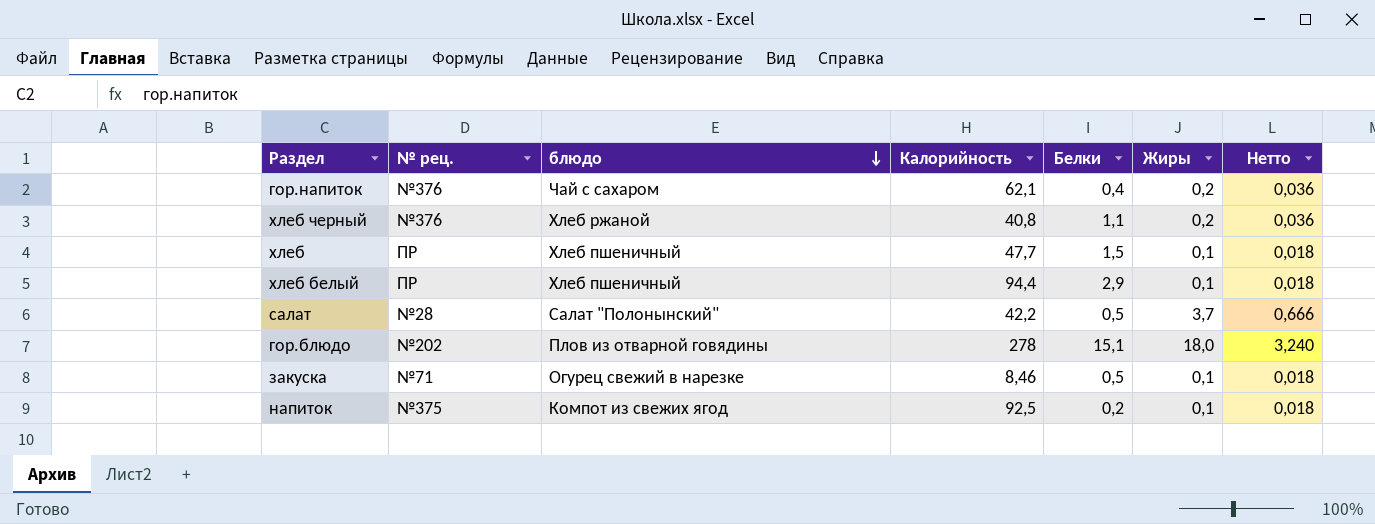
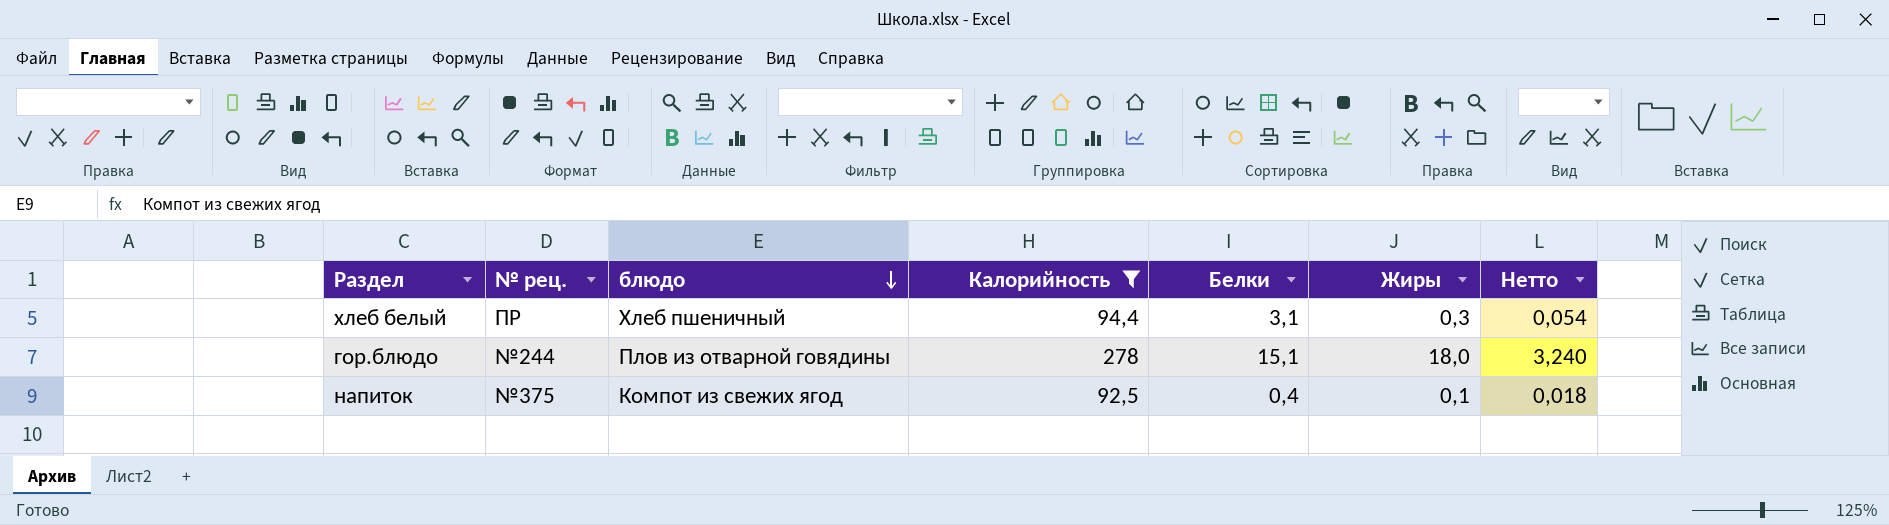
filter: none -> Калорийность >= 92,5
хлеб белый | Белки: 2,9 -> 3,1
хлеб белый | Жиры: 0,1 -> 0,3
хлеб белый | Нетто: 0,018 -> 0,054
гор.блюдо | № рец.: №202 -> №244
напиток | Белки: 0,2 -> 0,4

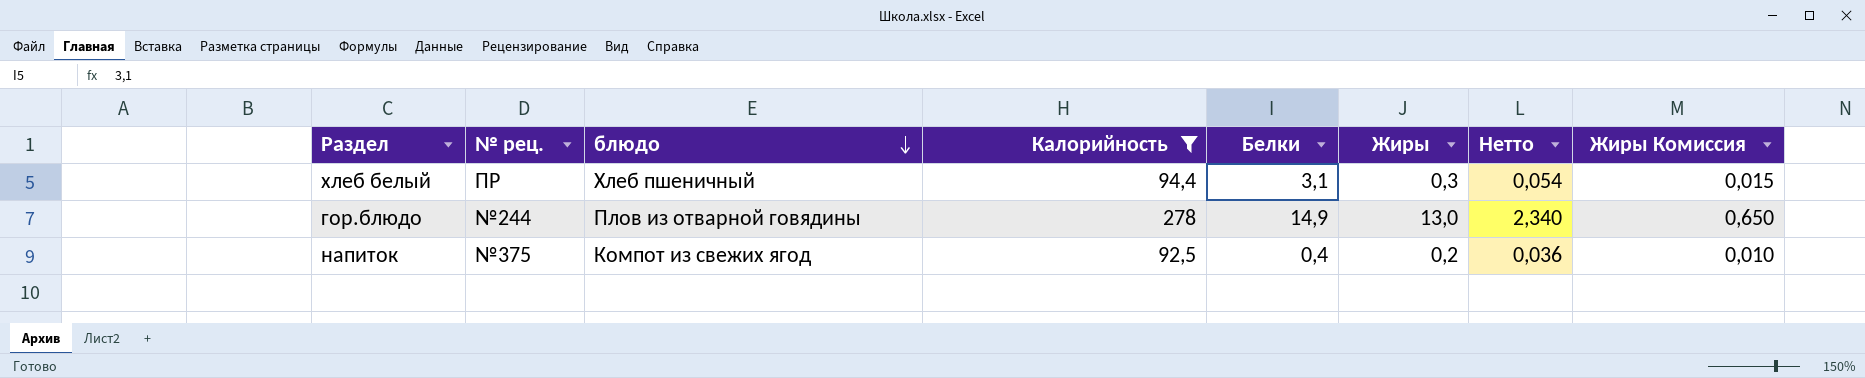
column Жиры Комиссия | formula: none -> [Жиры] * 0,05
гор.блюдо | Белки: 15,1 -> 14,9
гор.блюдо | Жиры: 18,0 -> 13,0
гор.блюдо | Нетто: 3,240 -> 2,340
напиток | Жиры: 0,1 -> 0,2
напиток | Нетто: 0,018 -> 0,036

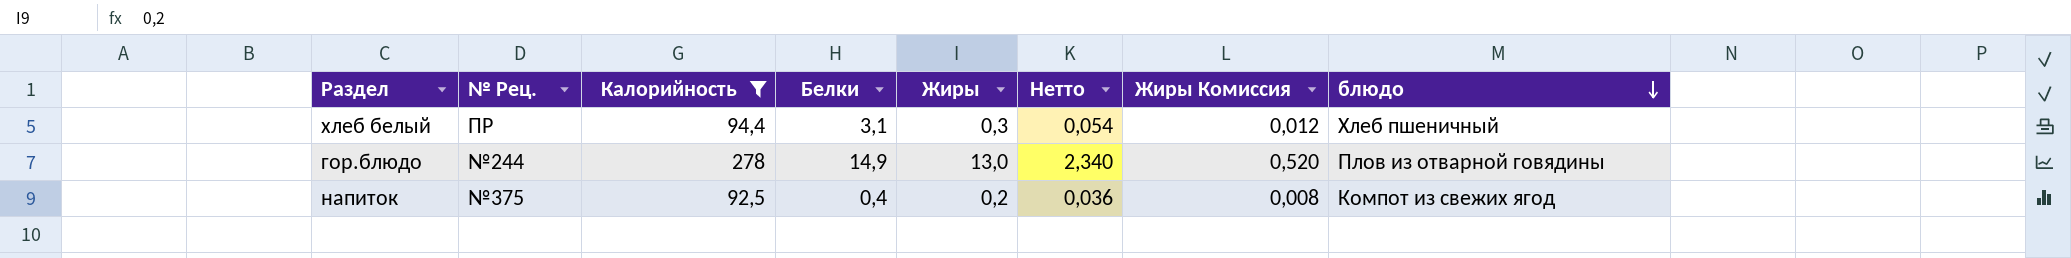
column name: № рец. -> № Рец.
column Жиры Комиссия | formula: [Жиры] * 0,05 -> [Жиры] * 0,04
column блюдо | position: 3 -> 8

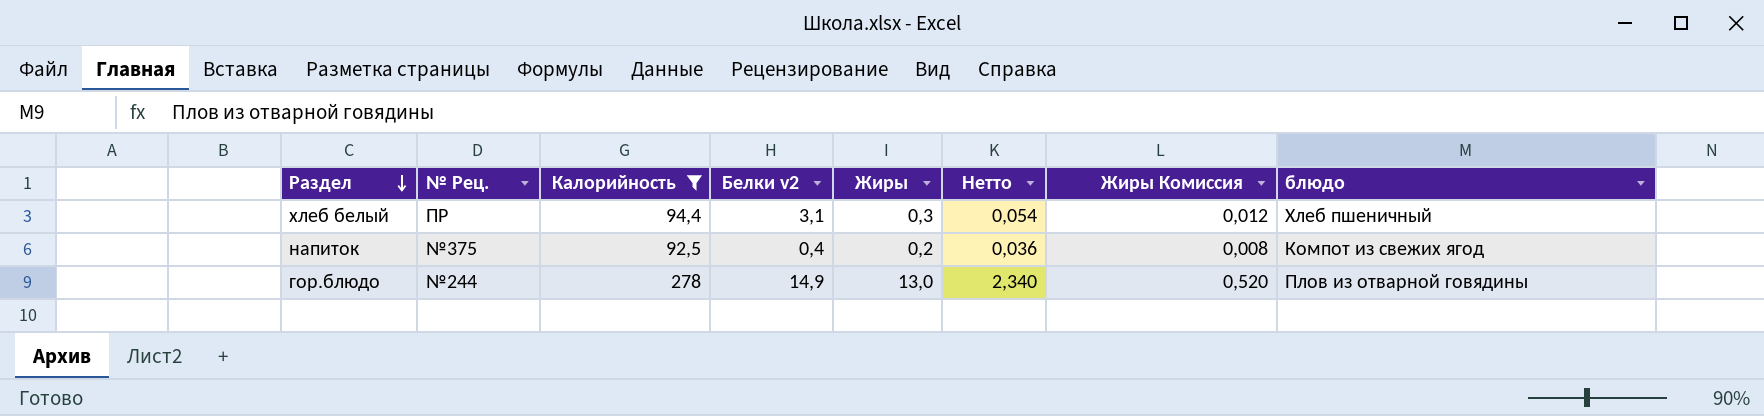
row order: блюдо descending -> Раздел descending
column name: Белки -> Белки v2

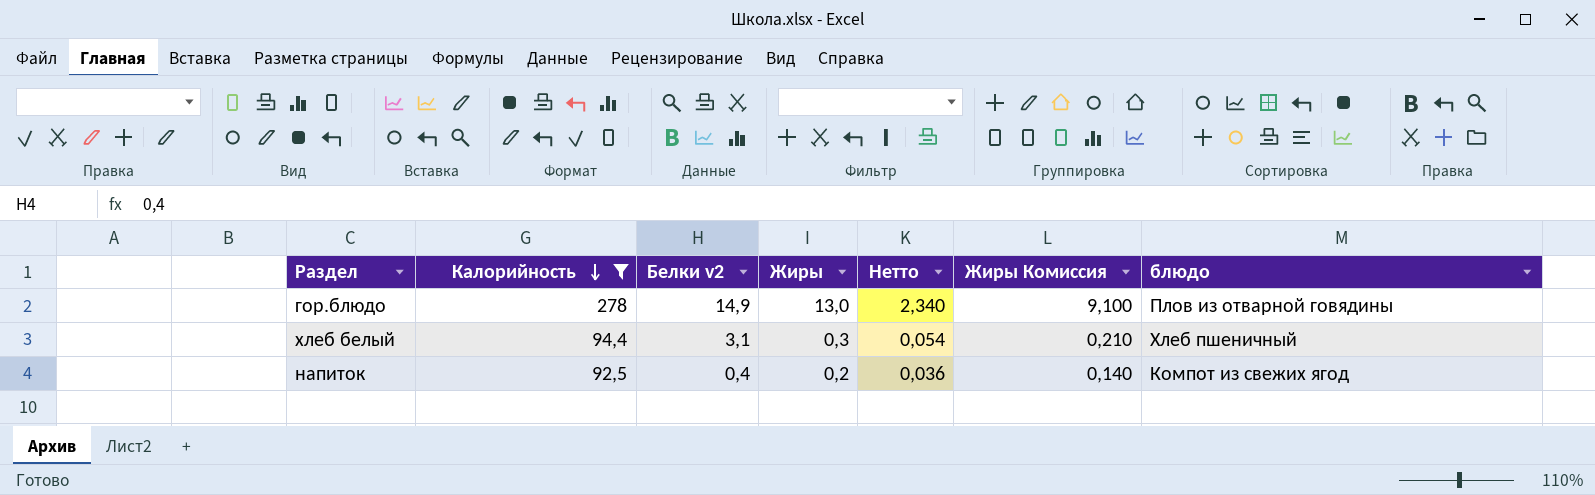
row order: Раздел descending -> Калорийность descending
column № Рец. | position: 2 -> none
column Жиры Комиссия | formula: [Жиры] * 0,04 -> [Жиры] * 0,7

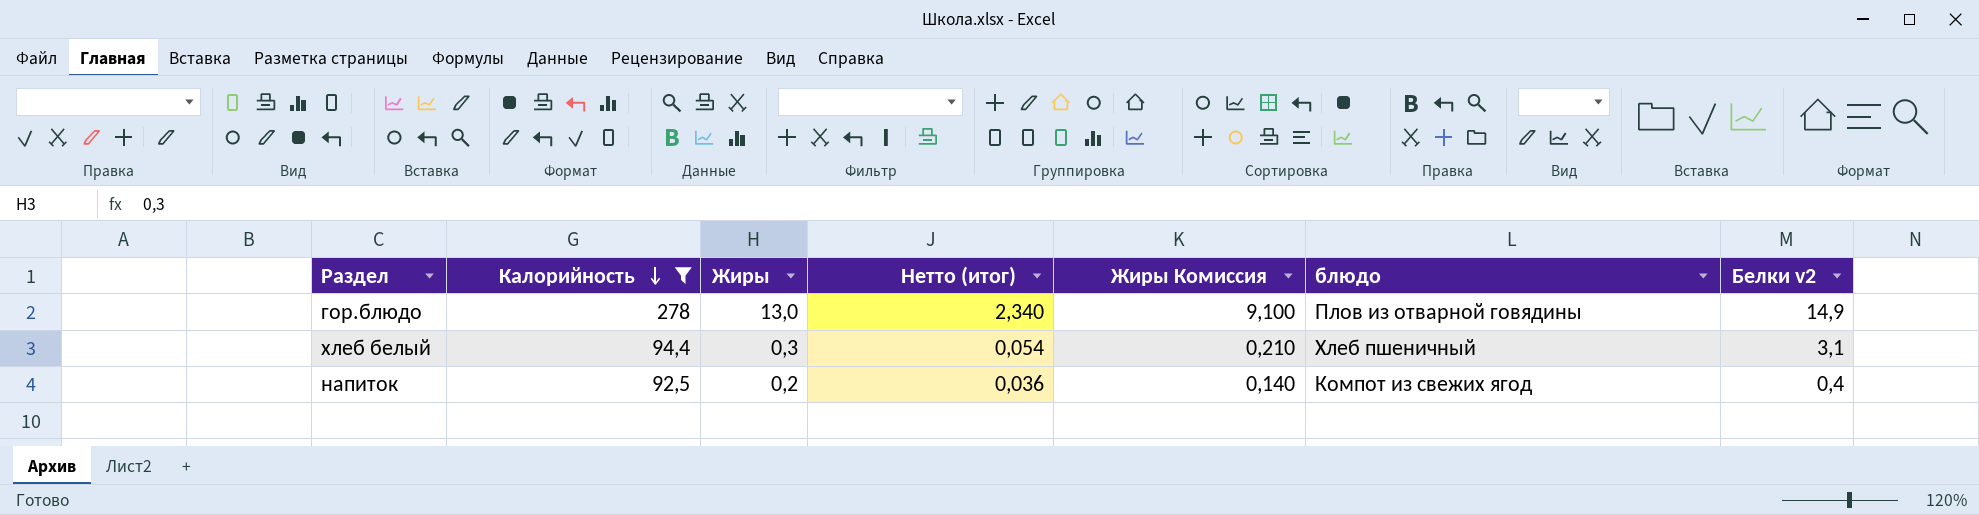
column name: Нетто -> Нетто (итог)
column Белки v2 | position: 3 -> 7

